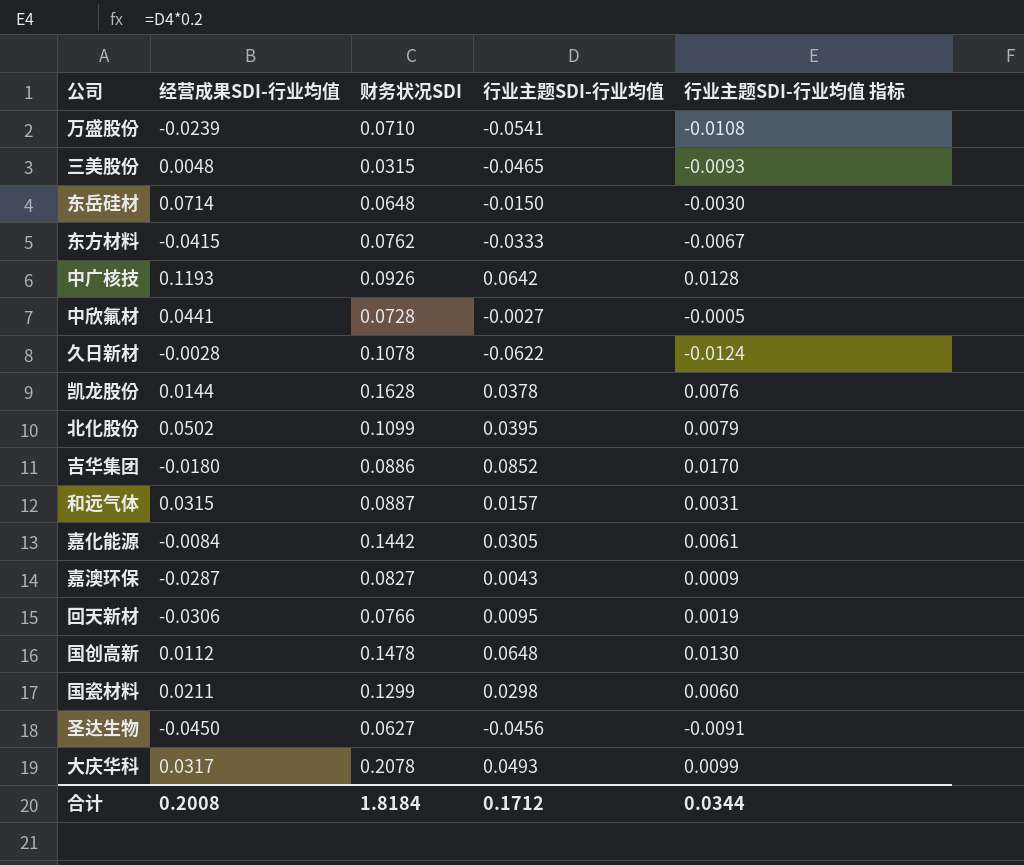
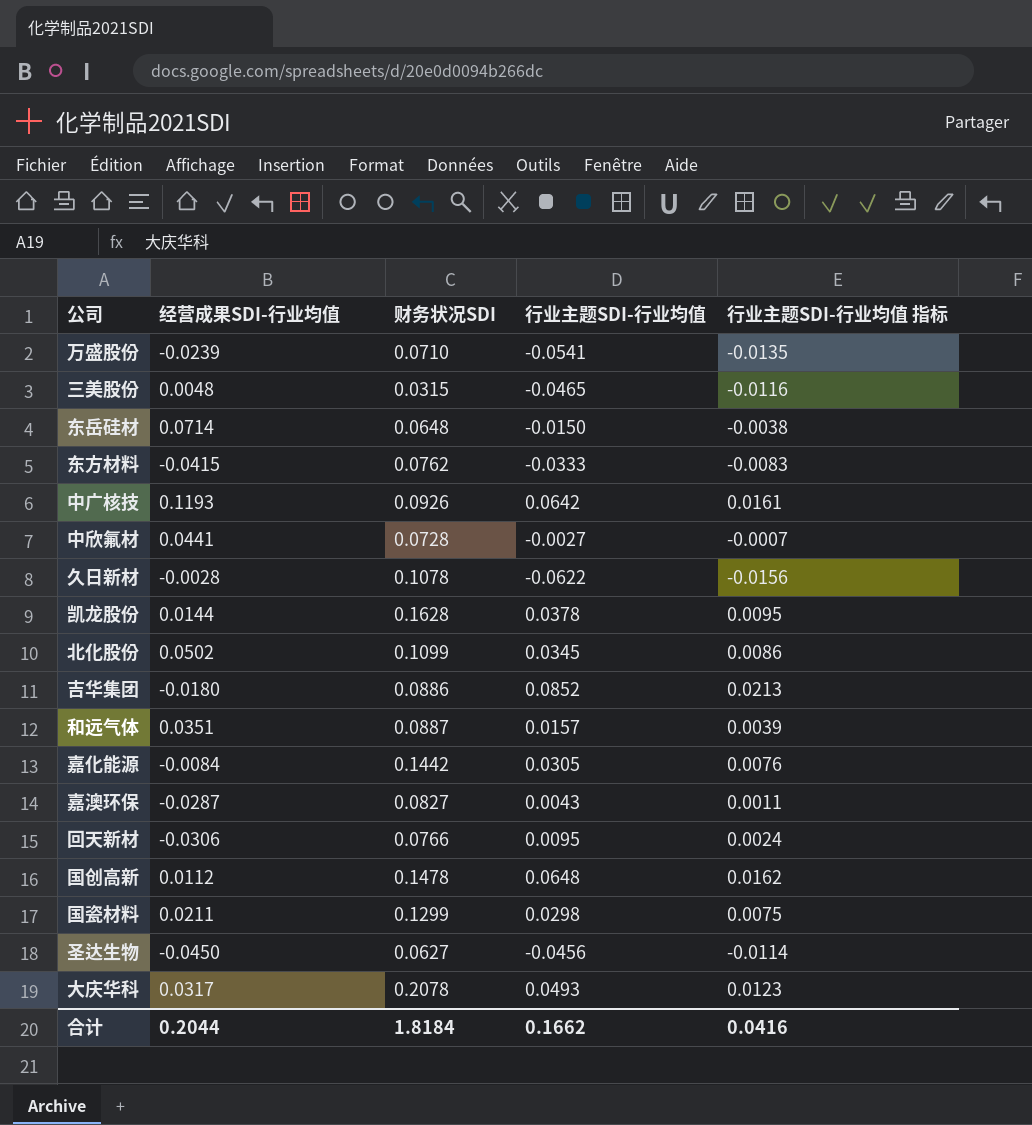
column 行业主题SDI-行业均值 指标 | formula: [行业主题SDI-行业均值] * 0.2 -> [行业主题SDI-行业均值] * 0.25
北化股份 | 行业主题SDI-行业均值: 0.0395 -> 0.0345
和远气体 | 经营成果SDI-行业均值: 0.0315 -> 0.0351
合计 | 经营成果SDI-行业均值: 0.2008 -> 0.2044
合计 | 行业主题SDI-行业均值: 0.1712 -> 0.1662
合计 | 行业主题SDI-行业均值 指标: 0.0344 -> 0.0416

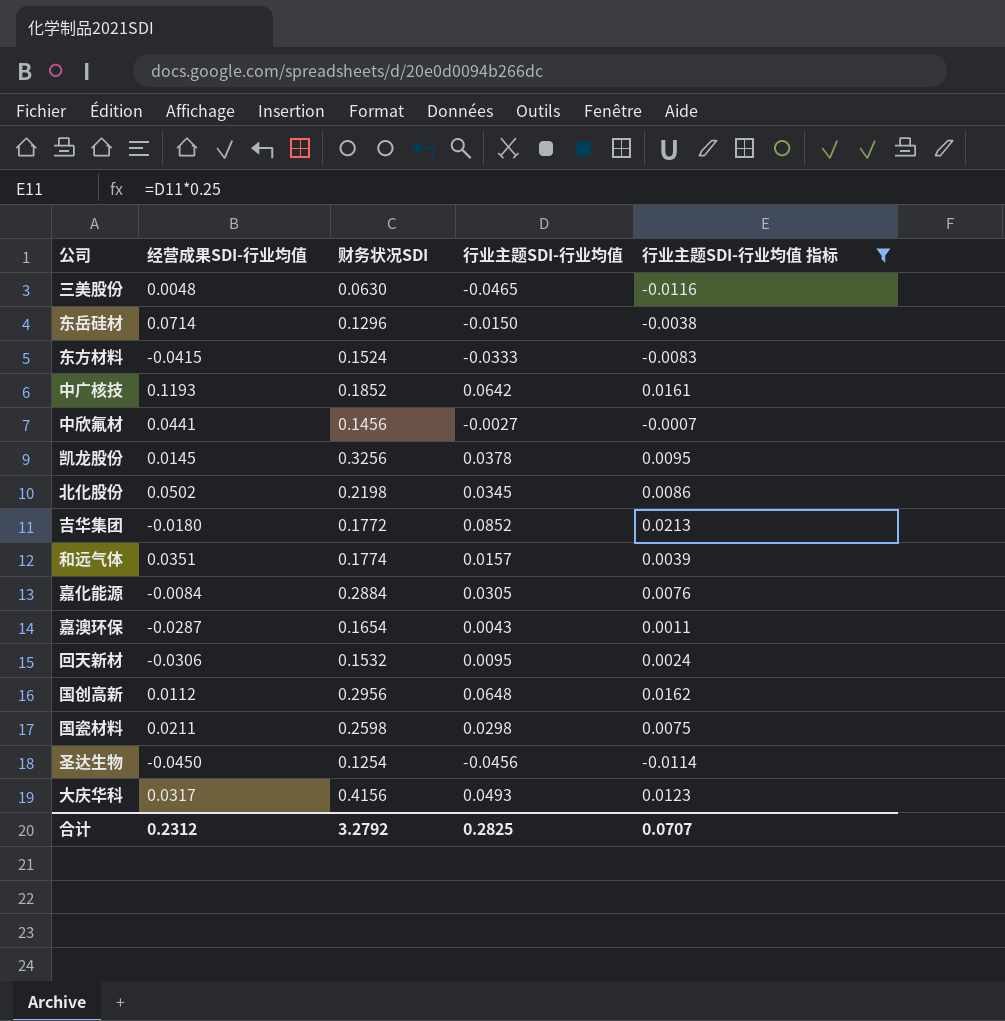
filter: none -> 行业主题SDI-行业均值 指标 >= -0.0116
三美股份 | 财务状况SDI: 0.0315 -> 0.0630
东岳硅材 | 财务状况SDI: 0.0648 -> 0.1296
东方材料 | 财务状况SDI: 0.0762 -> 0.1524
中广核技 | 财务状况SDI: 0.0926 -> 0.1852
中欣氟材 | 财务状况SDI: 0.0728 -> 0.1456
凯龙股份 | 经营成果SDI-行业均值: 0.0144 -> 0.0145
凯龙股份 | 财务状况SDI: 0.1628 -> 0.3256
北化股份 | 财务状况SDI: 0.1099 -> 0.2198
吉华集团 | 财务状况SDI: 0.0886 -> 0.1772
和远气体 | 财务状况SDI: 0.0887 -> 0.1774
嘉化能源 | 财务状况SDI: 0.1442 -> 0.2884
嘉澳环保 | 财务状况SDI: 0.0827 -> 0.1654
回天新材 | 财务状况SDI: 0.0766 -> 0.1532
国创高新 | 财务状况SDI: 0.1478 -> 0.2956
国瓷材料 | 财务状况SDI: 0.1299 -> 0.2598
圣达生物 | 财务状况SDI: 0.0627 -> 0.1254
大庆华科 | 财务状况SDI: 0.2078 -> 0.4156
合计 | 经营成果SDI-行业均值: 0.2044 -> 0.2312
合计 | 财务状况SDI: 1.8184 -> 3.2792
合计 | 行业主题SDI-行业均值: 0.1662 -> 0.2825
合计 | 行业主题SDI-行业均值 指标: 0.0416 -> 0.0707

